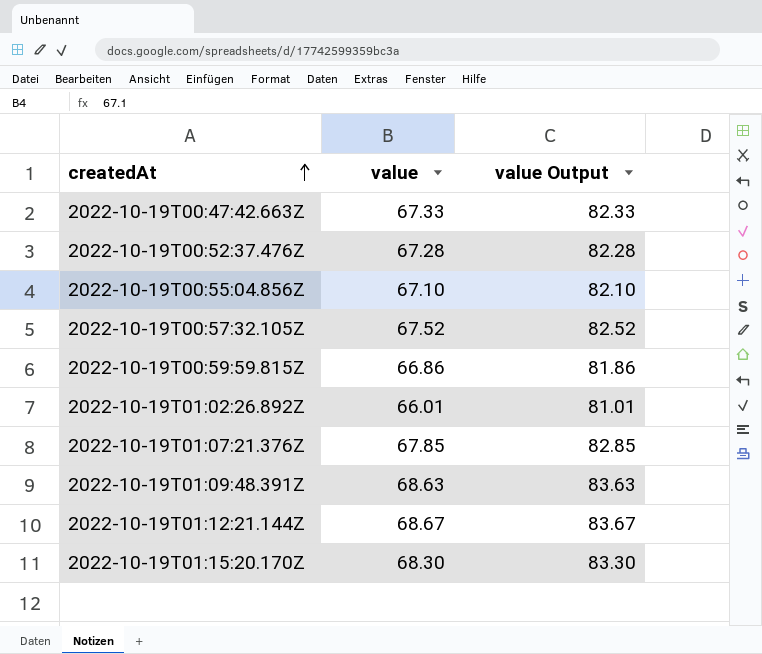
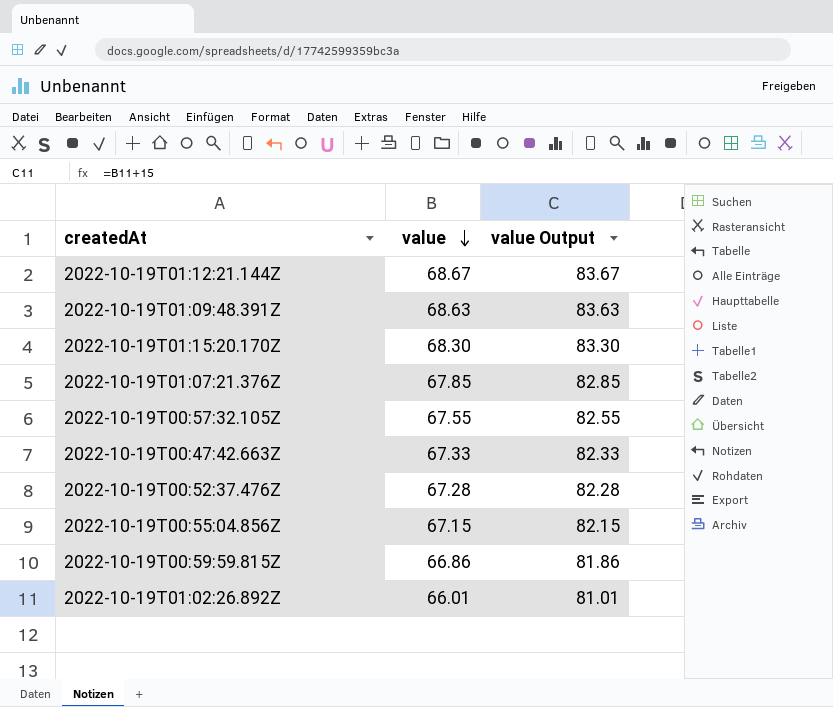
row order: createdAt ascending -> value descending
2022-10-19T00:57:32.105Z | value: 67.52 -> 67.55
2022-10-19T00:57:32.105Z | value Output: 82.52 -> 82.55
2022-10-19T00:55:04.856Z | value: 67.10 -> 67.15
2022-10-19T00:55:04.856Z | value Output: 82.10 -> 82.15

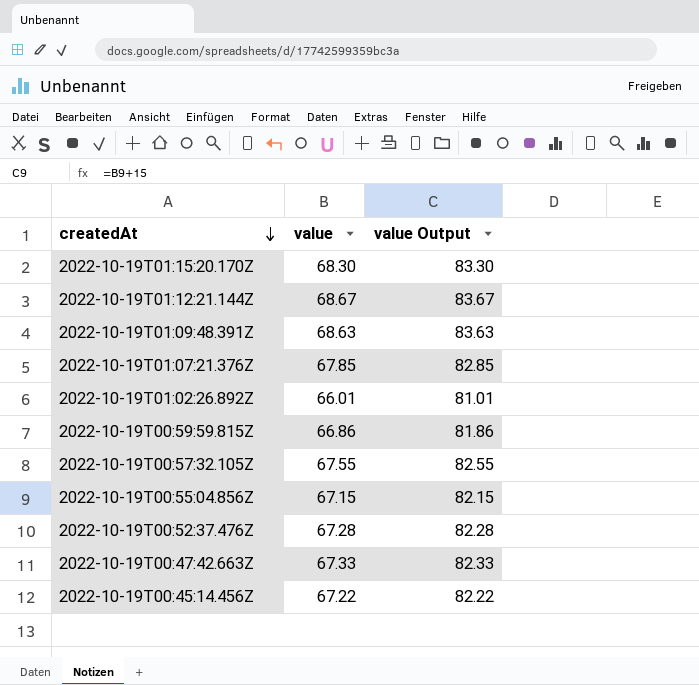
row order: value descending -> createdAt descending
row 2022-10-19T00:45:14.456Z: none -> 67.22 | 82.22

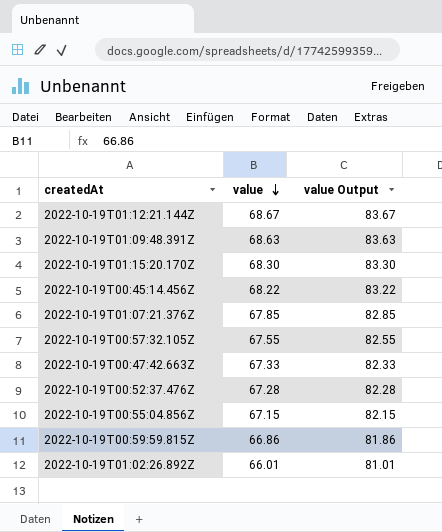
row order: createdAt descending -> value descending
2022-10-19T00:45:14.456Z | value: 67.22 -> 68.22
2022-10-19T00:45:14.456Z | value Output: 82.22 -> 83.22

